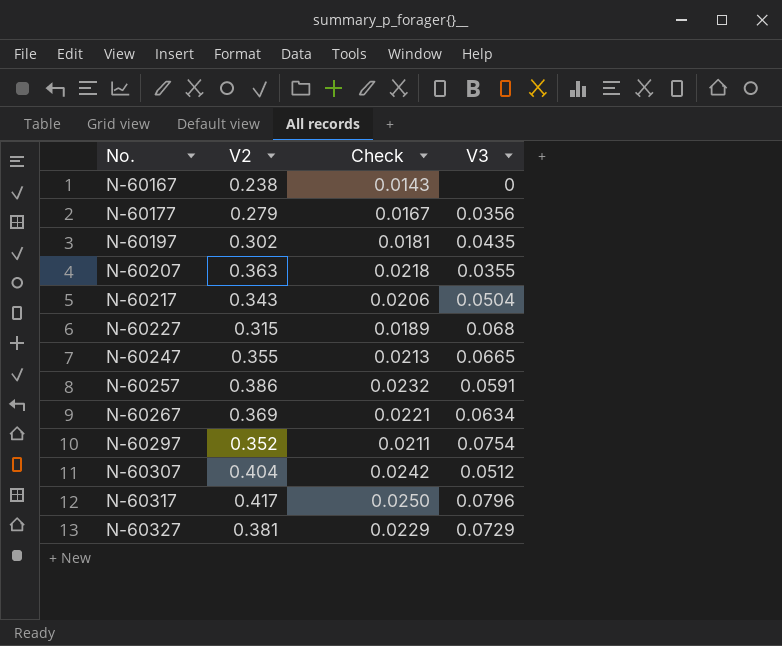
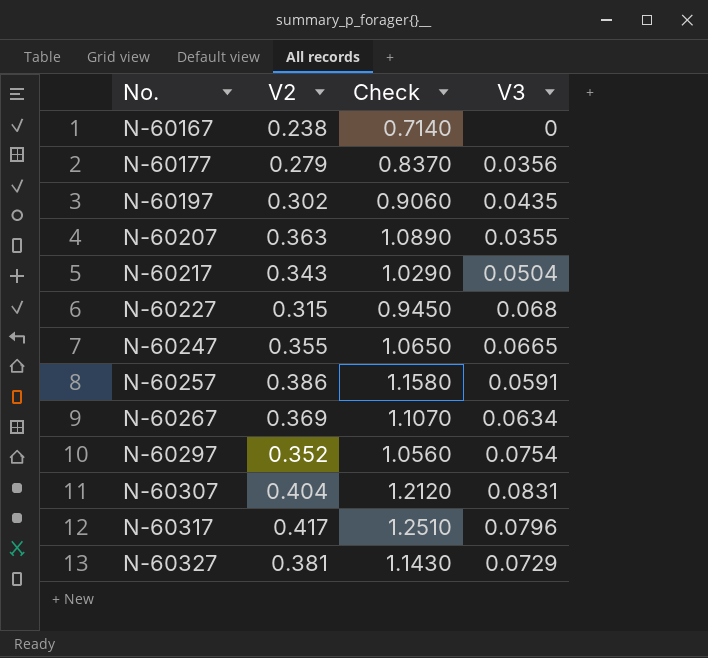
column Check | formula: [V2] * 0.06 -> [V2] * 3
N-60307 | V3: 0.0512 -> 0.0831

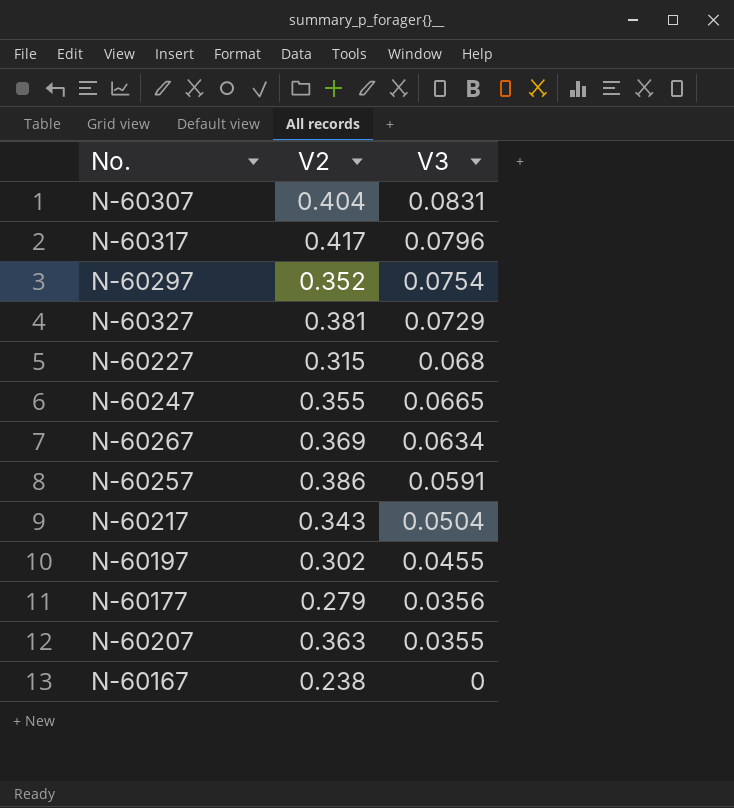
row order: No. ascending -> V3 descending
column Check | formula: [V2] * 3 -> none
N-60197 | V3: 0.0435 -> 0.0455

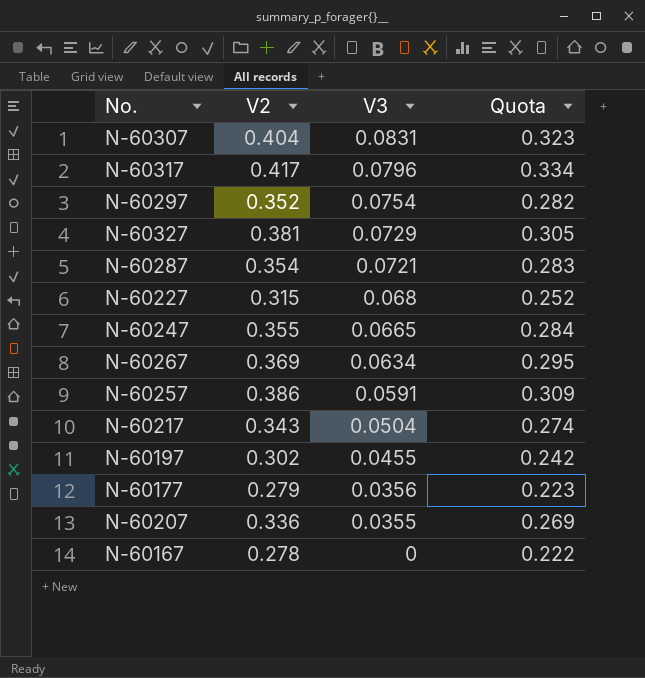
column Quota | formula: none -> [V2] * 0.8
row N-60287: none -> 0.354 | 0.0721 | 0.283
N-60207 | V2: 0.363 -> 0.336
N-60167 | V2: 0.238 -> 0.278

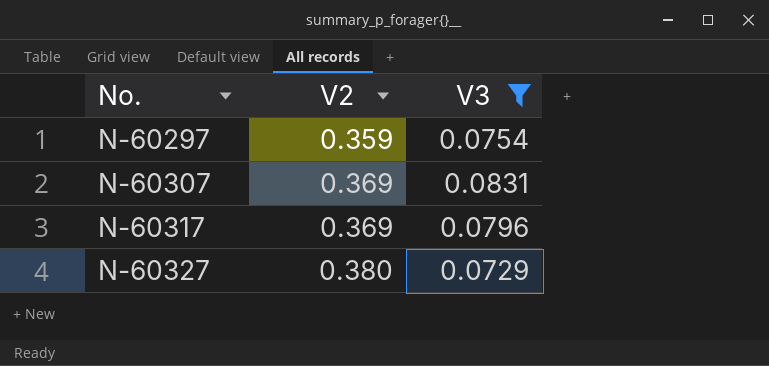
filter: none -> V3 >= 0.0729
row order: V3 descending -> No. ascending
column Quota | formula: [V2] * 0.8 -> none
N-60297 | V2: 0.352 -> 0.359
N-60307 | V2: 0.404 -> 0.369
N-60317 | V2: 0.417 -> 0.369
N-60327 | V2: 0.381 -> 0.380

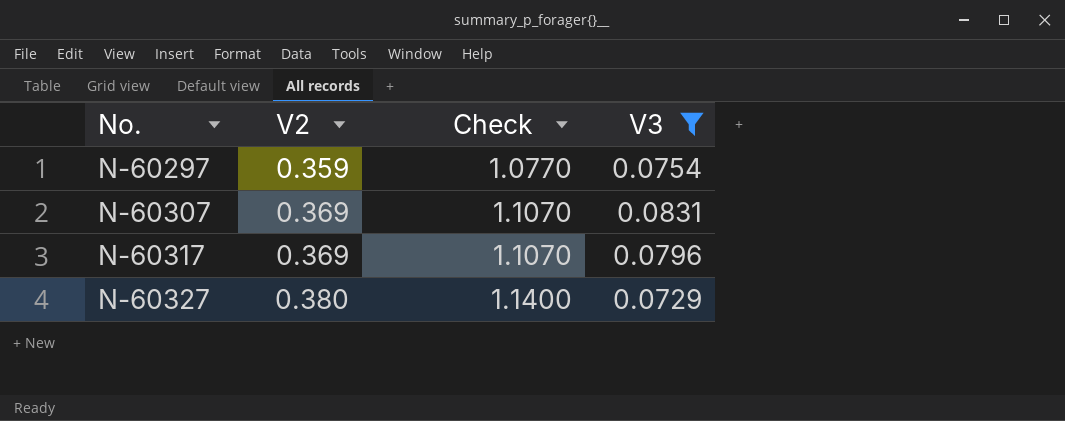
column Check | formula: none -> [V2] * 3

